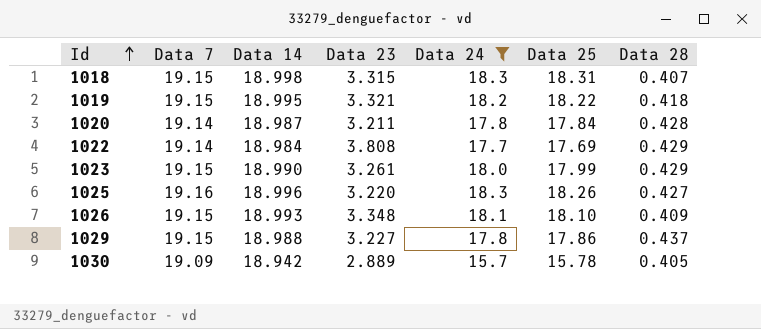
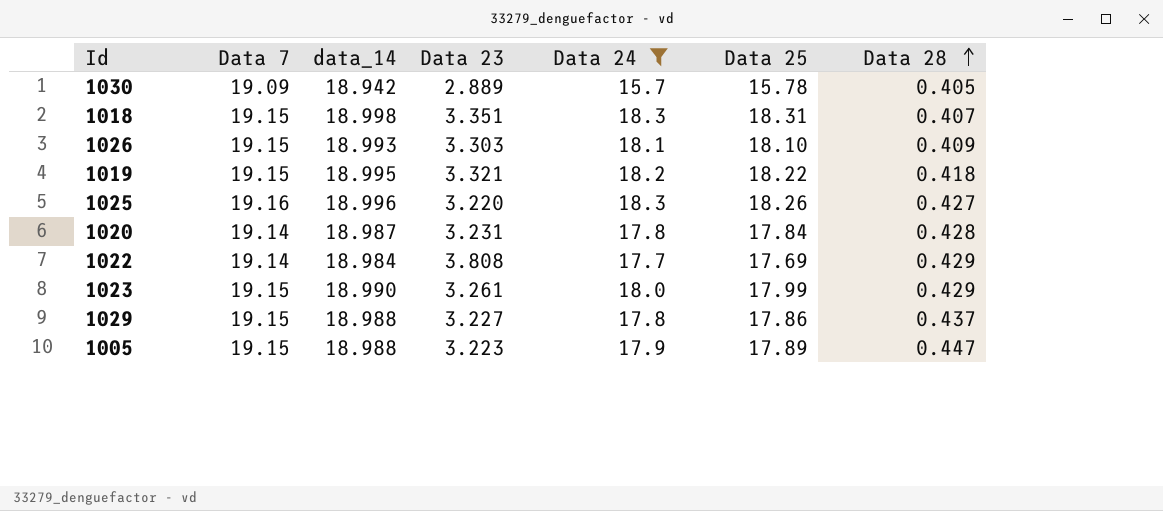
row order: Id ascending -> Data 28 ascending
column name: Data 14 -> data_14
1018 | Data 23: 3.315 -> 3.351
1026 | Data 23: 3.348 -> 3.303
1020 | Data 23: 3.211 -> 3.231
row 1005: none -> 19.15 | 18.988 | 3.223 | 17.9 | 17.89 | 0.447

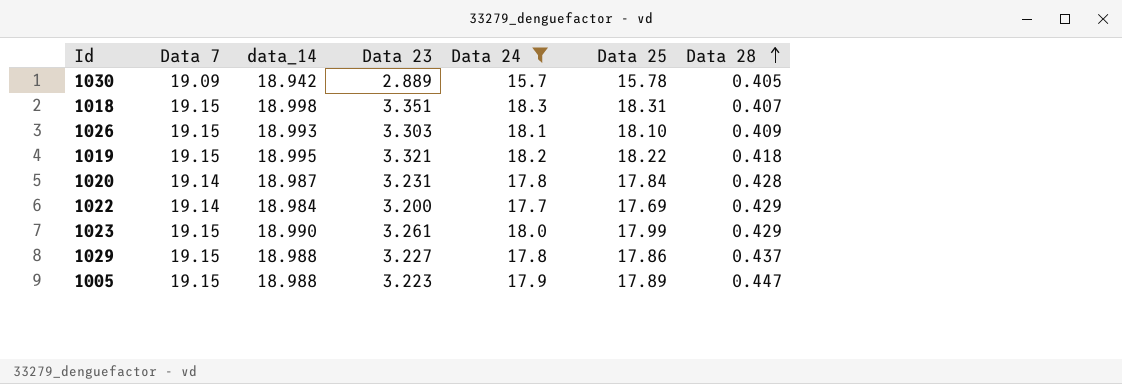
row 1025: 19.16 | 18.996 | 3.220 | 18.3 | 18.26 | 0.427 -> none
1022 | Data 23: 3.808 -> 3.200

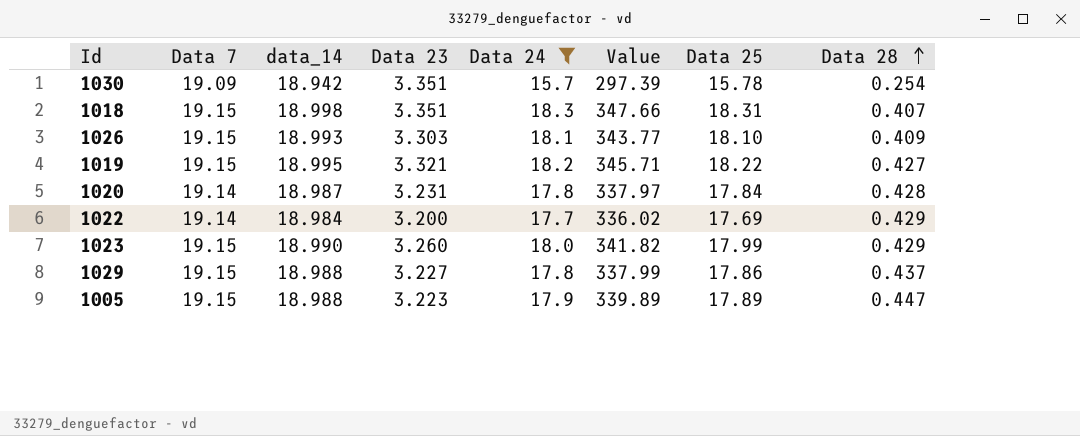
column Value | formula: none -> [data_14] * [Data 24]
1030 | Data 23: 2.889 -> 3.351
1030 | Data 28: 0.405 -> 0.254
1019 | Data 28: 0.418 -> 0.427
1023 | Data 23: 3.261 -> 3.260

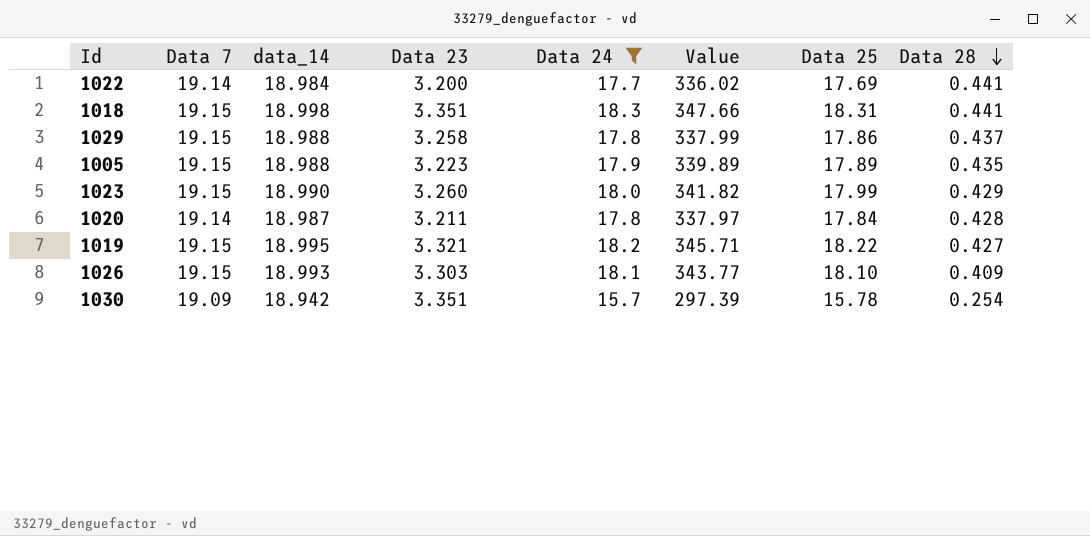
row order: Data 28 ascending -> Data 28 descending
1022 | Data 28: 0.429 -> 0.441
1018 | Data 28: 0.407 -> 0.441
1029 | Data 23: 3.227 -> 3.258
1005 | Data 28: 0.447 -> 0.435
1020 | Data 23: 3.231 -> 3.211

